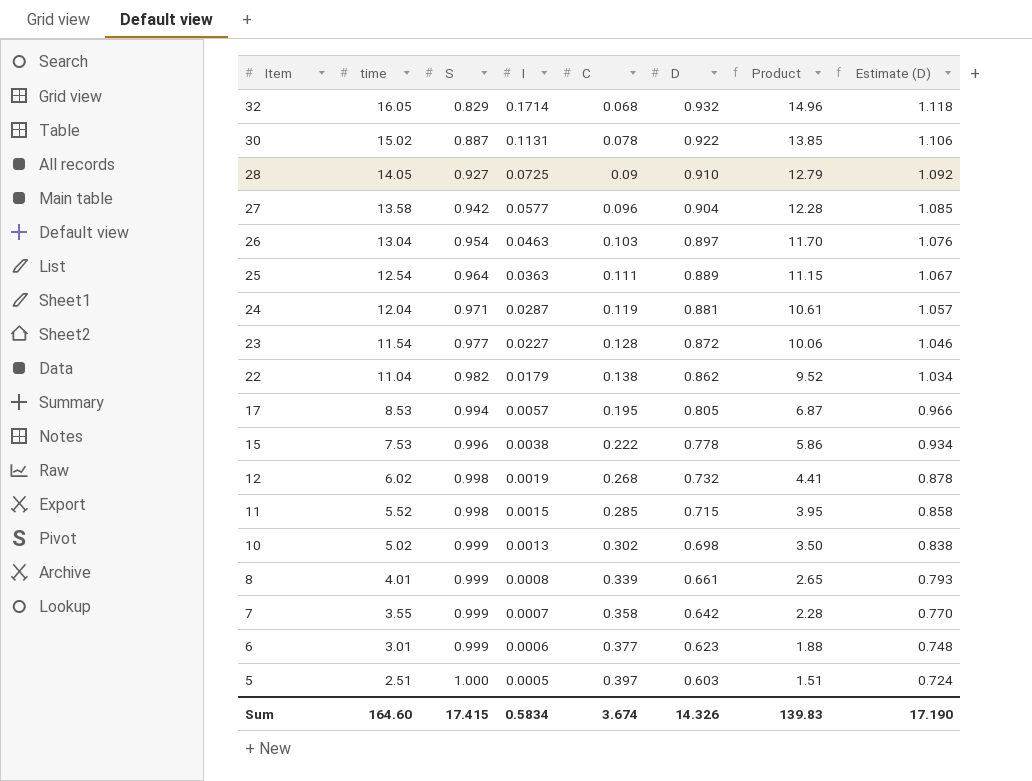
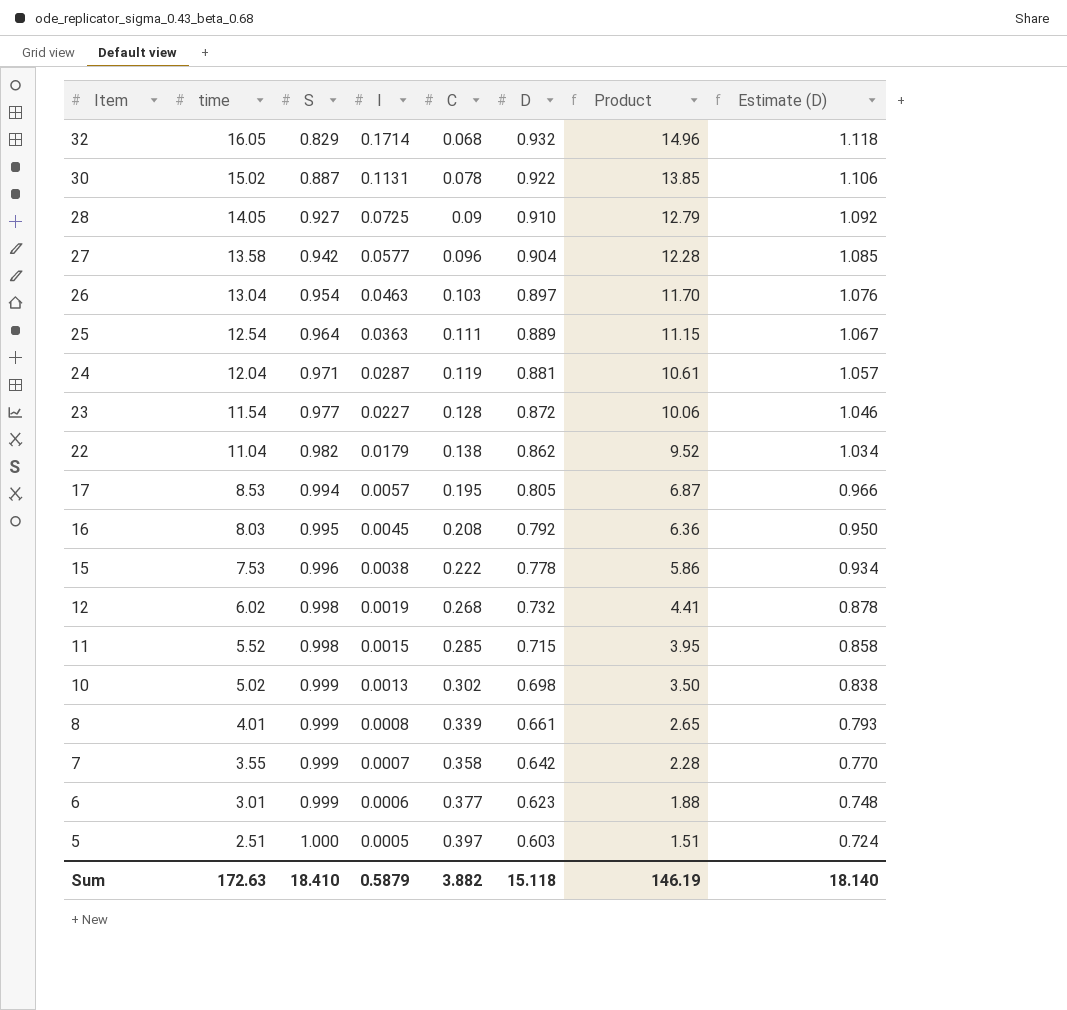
row 16: none -> 8.03 | 0.995 | 0.0045 | 0.208 | 0.792 | 6.36 | 0.950
Sum | time: 164.60 -> 172.63
Sum | S: 17.415 -> 18.410
Sum | I: 0.5834 -> 0.5879
Sum | C: 3.674 -> 3.882
Sum | D: 14.326 -> 15.118
Sum | Product: 139.83 -> 146.19
Sum | Estimate (D): 17.190 -> 18.140

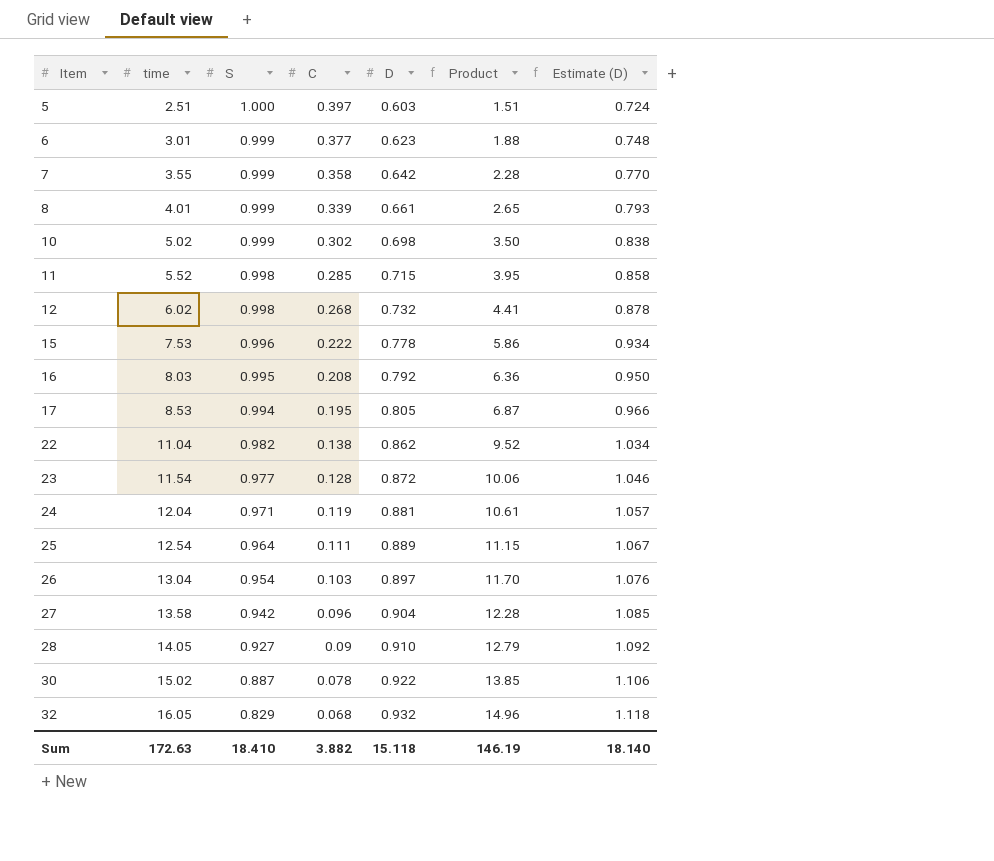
row order: Item descending -> Item ascending
column I | position: 4 -> none

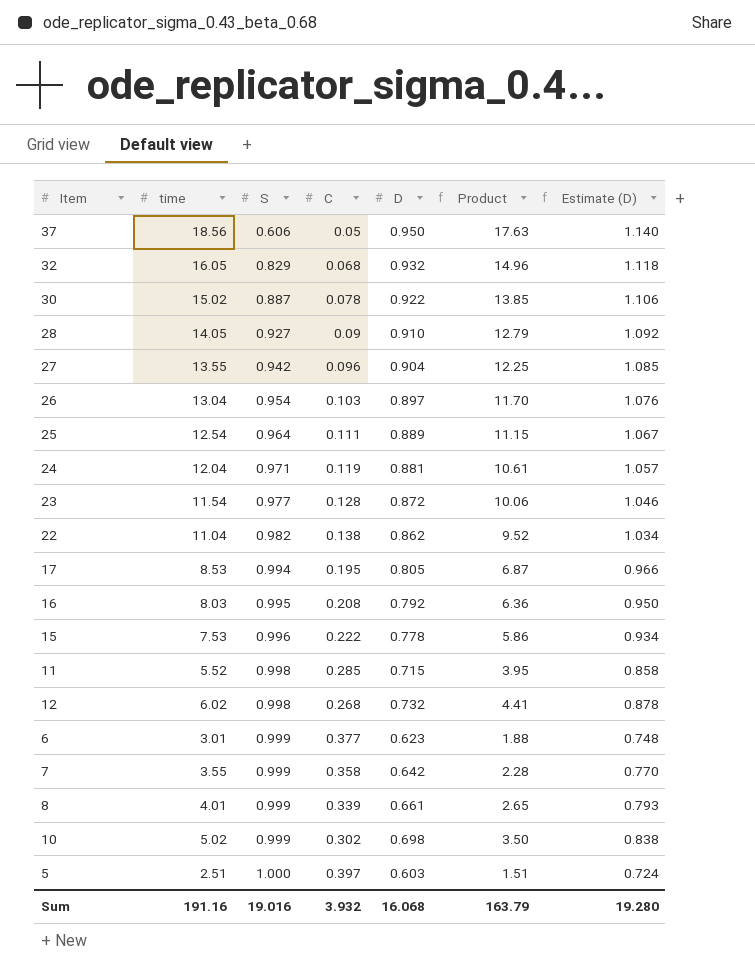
row order: Item ascending -> S ascending
row 37: none -> 18.56 | 0.606 | 0.05 | 0.950 | 17.63 | 1.140
27 | time: 13.58 -> 13.55
27 | Product: 12.28 -> 12.25
Sum | time: 172.63 -> 191.16
Sum | S: 18.410 -> 19.016
Sum | C: 3.882 -> 3.932
Sum | D: 15.118 -> 16.068
Sum | Product: 146.19 -> 163.79
Sum | Estimate (D): 18.140 -> 19.280

